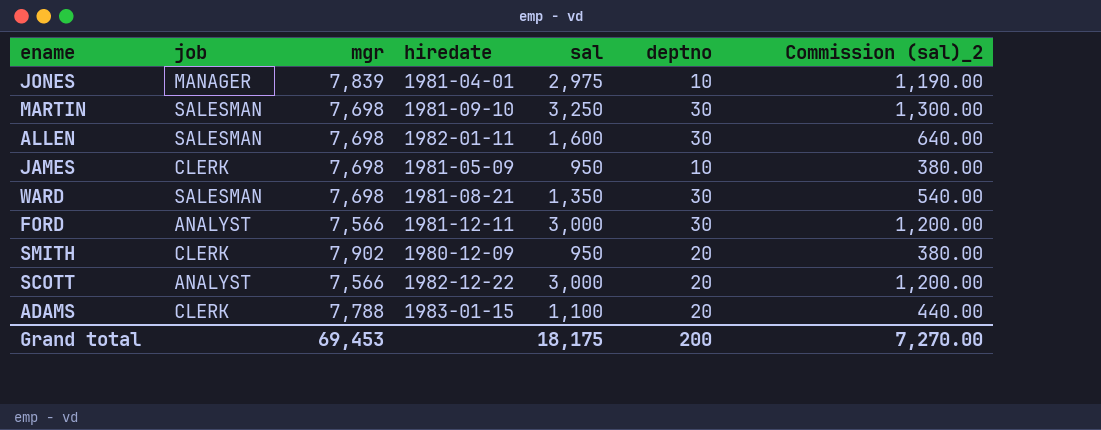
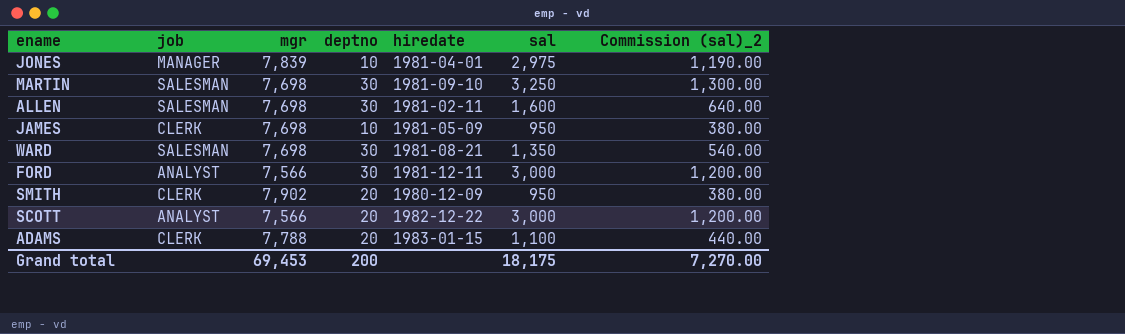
column deptno | position: 6 -> 4
ALLEN | hiredate: 1982-01-11 -> 1981-02-11

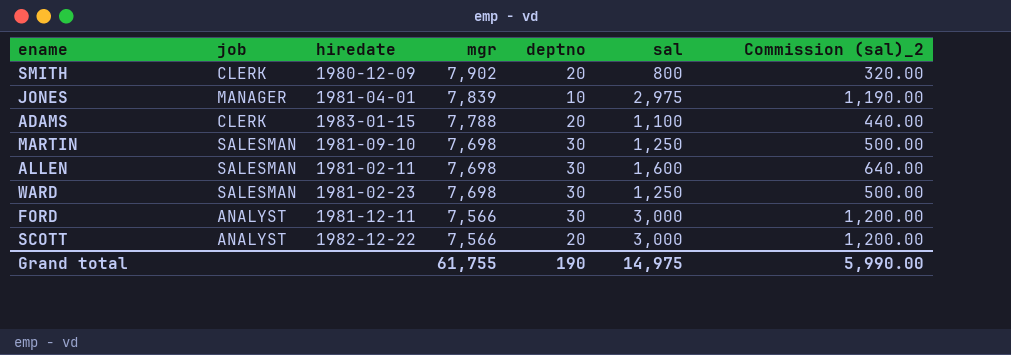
row order: none -> mgr descending
column hiredate | position: 5 -> 3
row JAMES: CLERK | 7,698 | 10 | 1981-05-09 | 950 | 380.00 -> none
SMITH | sal: 950 -> 800
SMITH | Commission (sal)_2: 380.00 -> 320.00
MARTIN | sal: 3,250 -> 1,250
MARTIN | Commission (sal)_2: 1,300.00 -> 500.00
WARD | hiredate: 1981-08-21 -> 1981-02-23
WARD | sal: 1,350 -> 1,250
WARD | Commission (sal)_2: 540.00 -> 500.00
Grand total | mgr: 69,453 -> 61,755
Grand total | deptno: 200 -> 190
Grand total | sal: 18,175 -> 14,975
Grand total | Commission (sal)_2: 7,270.00 -> 5,990.00

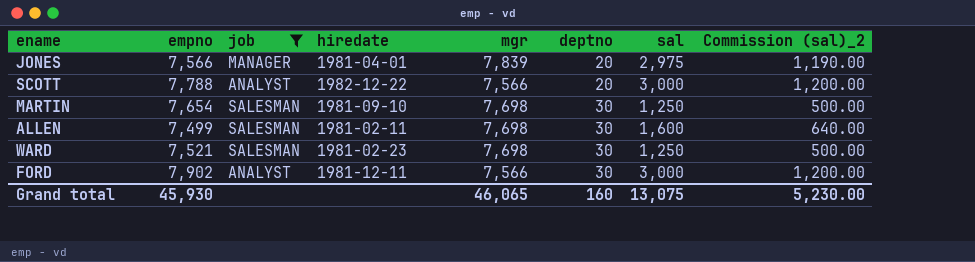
filter: none -> job != CLERK
row order: mgr descending -> deptno ascending
column empno | position: none -> 2
JONES | deptno: 10 -> 20
Grand total | mgr: 61,755 -> 46,065
Grand total | deptno: 190 -> 160
Grand total | sal: 14,975 -> 13,075
Grand total | Commission (sal)_2: 5,990.00 -> 5,230.00

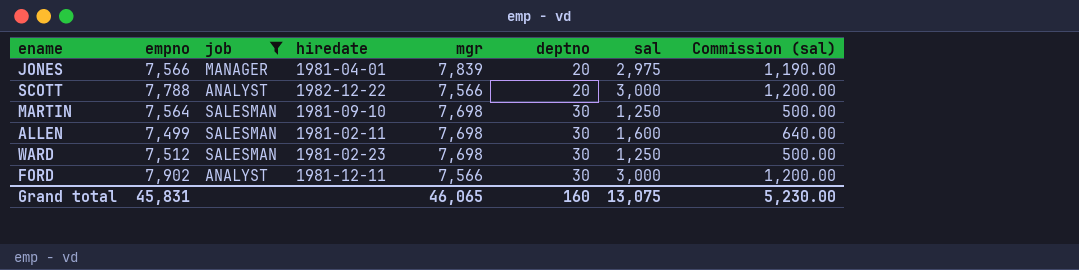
column name: Commission (sal)_2 -> Commission (sal)
MARTIN | empno: 7,654 -> 7,564
WARD | empno: 7,521 -> 7,512
Grand total | empno: 45,930 -> 45,831

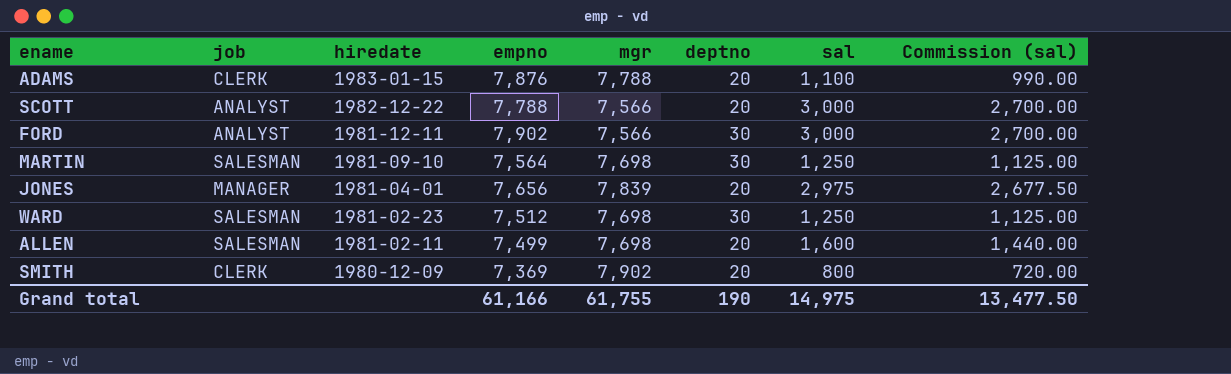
filter: job != CLERK -> none
row order: deptno ascending -> hiredate descending
column empno | position: 2 -> 4
column Commission (sal) | formula: [sal] * 0.4 -> [sal] * 0.9
JONES | empno: 7,566 -> 7,656
ALLEN | deptno: 30 -> 20
Grand total | empno: 45,831 -> 61,166
Grand total | mgr: 46,065 -> 61,755
Grand total | deptno: 160 -> 190
Grand total | sal: 13,075 -> 14,975
Grand total | Commission (sal): 5,230.00 -> 13,477.50

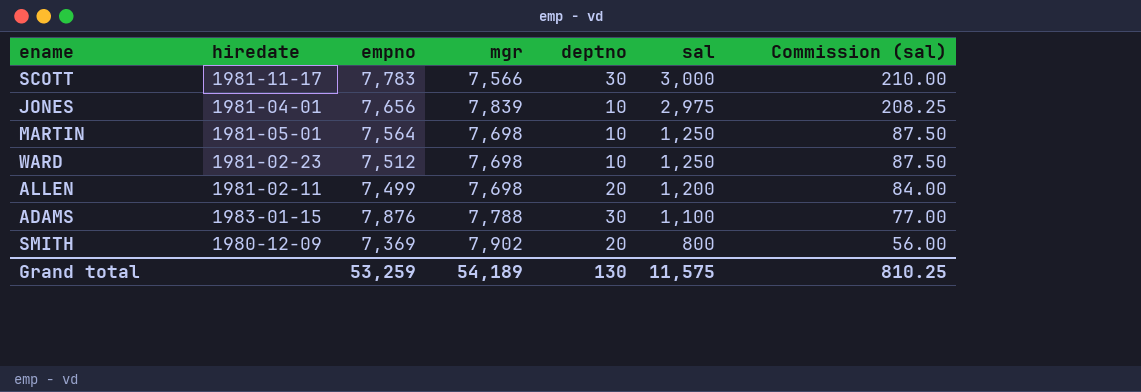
row order: hiredate descending -> sal descending
column job | position: 2 -> none
column Commission (sal) | formula: [sal] * 0.9 -> [sal] * 0.07
row FORD: ANALYST | 1981-12-11 | 7,902 | 7,566 | 30 | 3,000 | 2,700.00 -> none
SCOTT | hiredate: 1982-12-22 -> 1981-11-17
SCOTT | empno: 7,788 -> 7,783
SCOTT | deptno: 20 -> 30
JONES | deptno: 20 -> 10
MARTIN | hiredate: 1981-09-10 -> 1981-05-01
MARTIN | deptno: 30 -> 10
WARD | deptno: 30 -> 10
ALLEN | sal: 1,600 -> 1,200
ADAMS | deptno: 20 -> 30
Grand total | empno: 61,166 -> 53,259
Grand total | mgr: 61,755 -> 54,189
Grand total | deptno: 190 -> 130
Grand total | sal: 14,975 -> 11,575
Grand total | Commission (sal): 13,477.50 -> 810.25

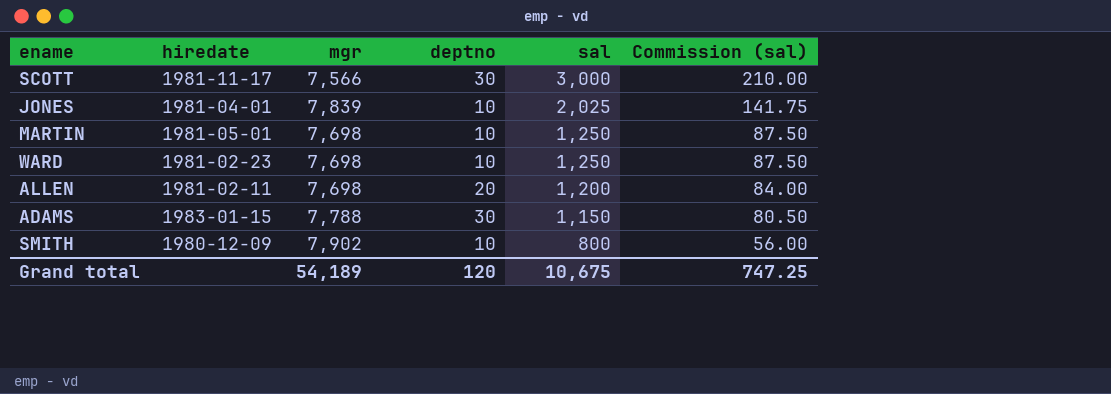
column empno | position: 3 -> none
JONES | sal: 2,975 -> 2,025
JONES | Commission (sal): 208.25 -> 141.75
ADAMS | sal: 1,100 -> 1,150
ADAMS | Commission (sal): 77.00 -> 80.50
SMITH | deptno: 20 -> 10
Grand total | deptno: 130 -> 120
Grand total | sal: 11,575 -> 10,675
Grand total | Commission (sal): 810.25 -> 747.25

